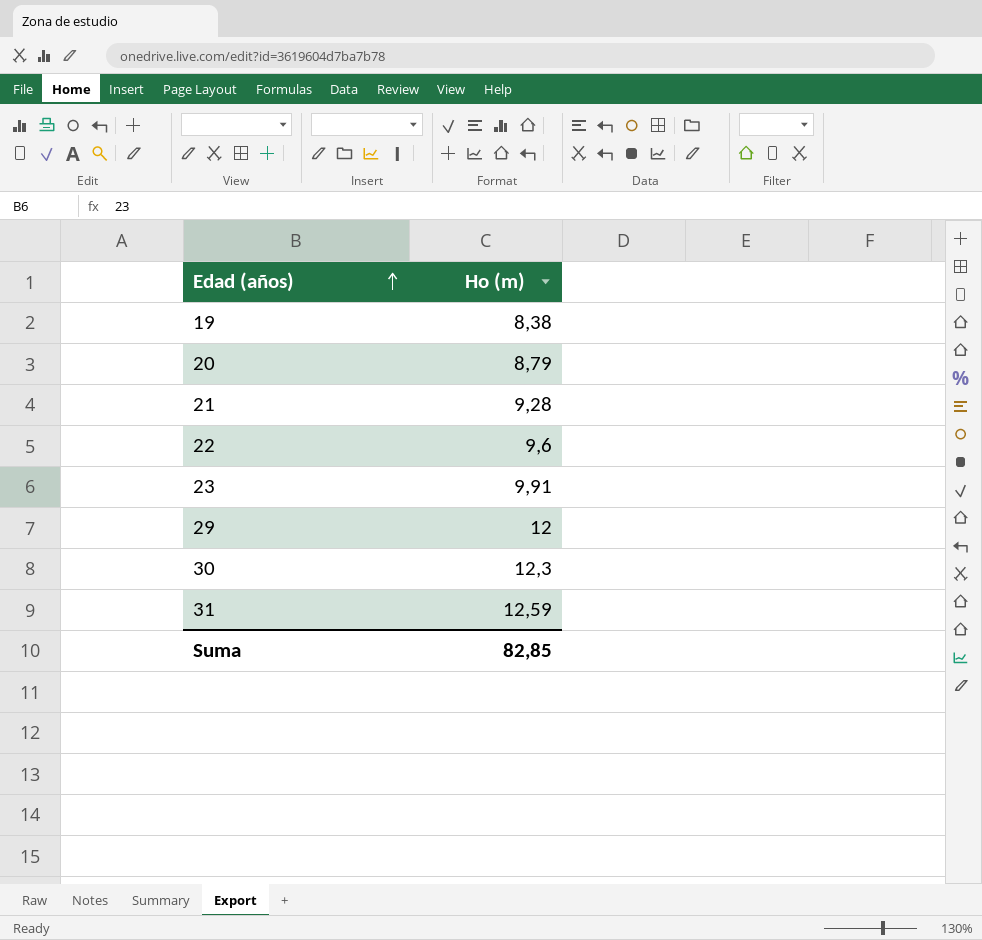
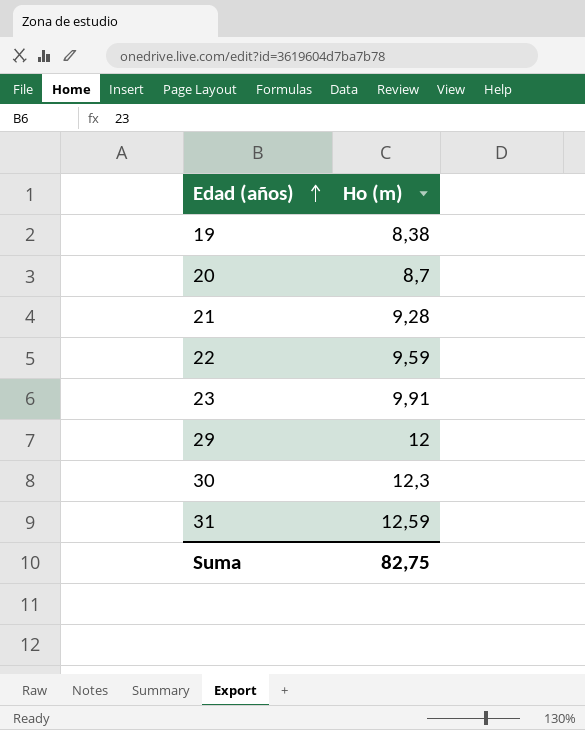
20 | Ho (m): 8,79 -> 8,7
22 | Ho (m): 9,6 -> 9,59
Suma | Ho (m): 82,85 -> 82,75

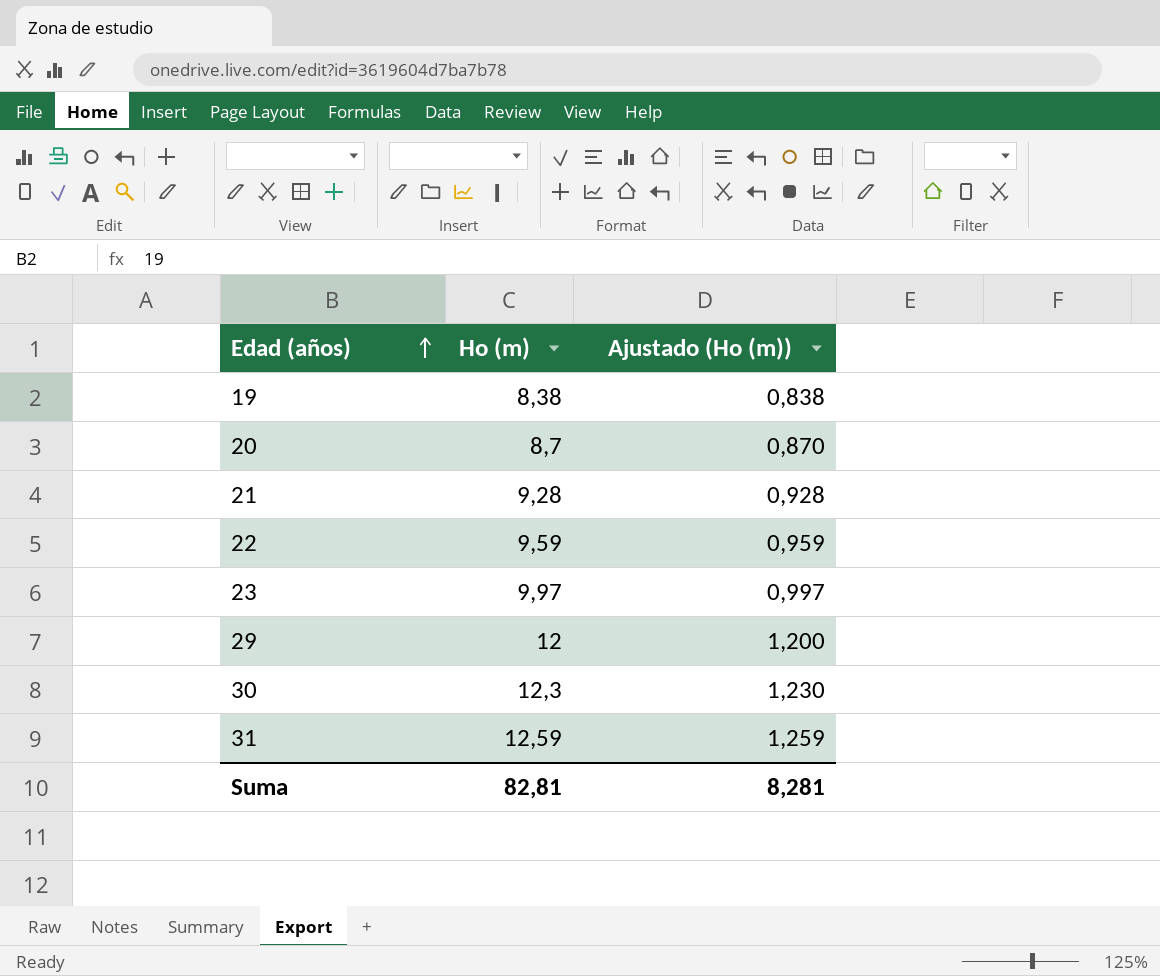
column Ajustado (Ho (m)) | formula: none -> [Ho (m)] * 0,1
23 | Ho (m): 9,91 -> 9,97
Suma | Ho (m): 82,75 -> 82,81

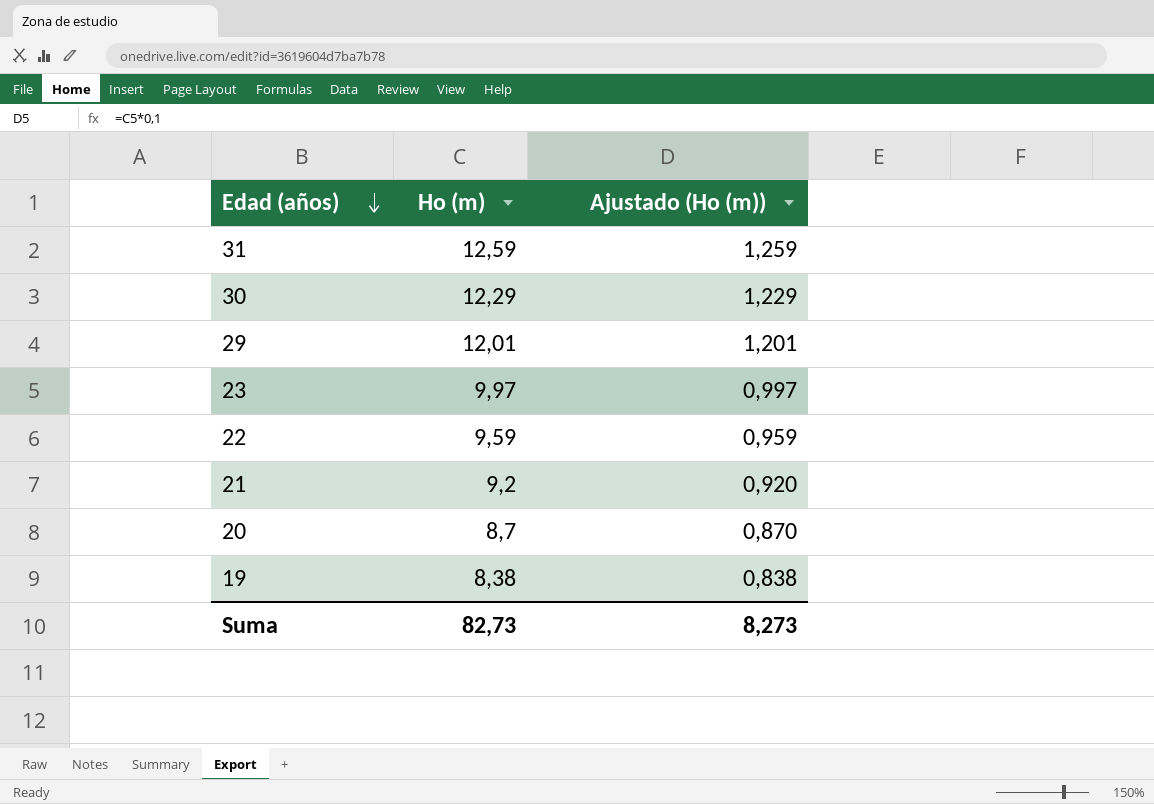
row order: Edad (años) ascending -> Edad (años) descending
30 | Ho (m): 12,3 -> 12,29
30 | Ajustado (Ho (m)): 1,230 -> 1,229
29 | Ho (m): 12 -> 12,01
29 | Ajustado (Ho (m)): 1,200 -> 1,201
21 | Ho (m): 9,28 -> 9,2
21 | Ajustado (Ho (m)): 0,928 -> 0,920
Suma | Ho (m): 82,81 -> 82,73
Suma | Ajustado (Ho (m)): 8,281 -> 8,273

